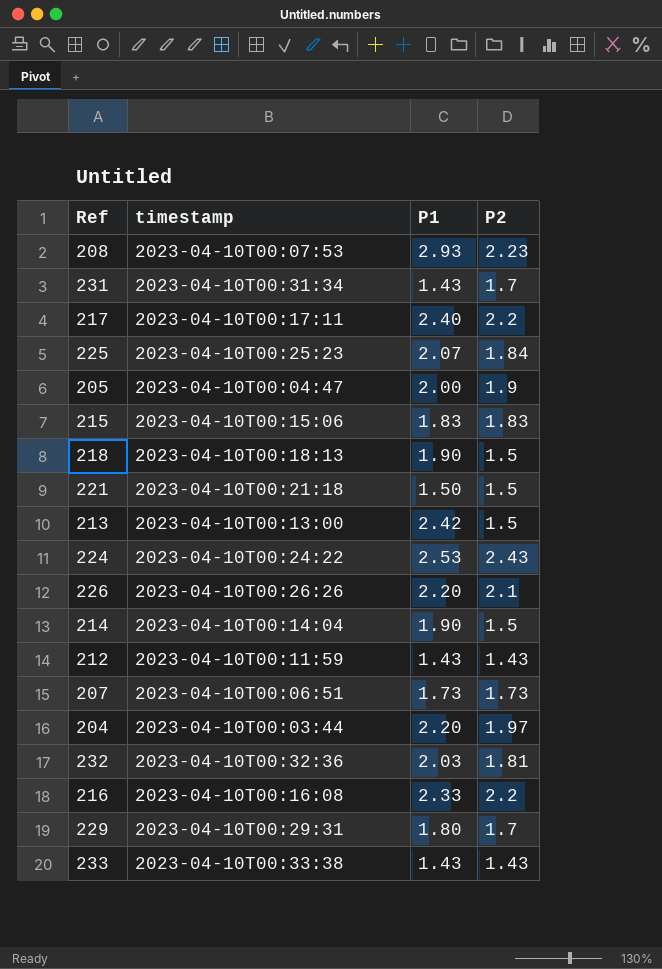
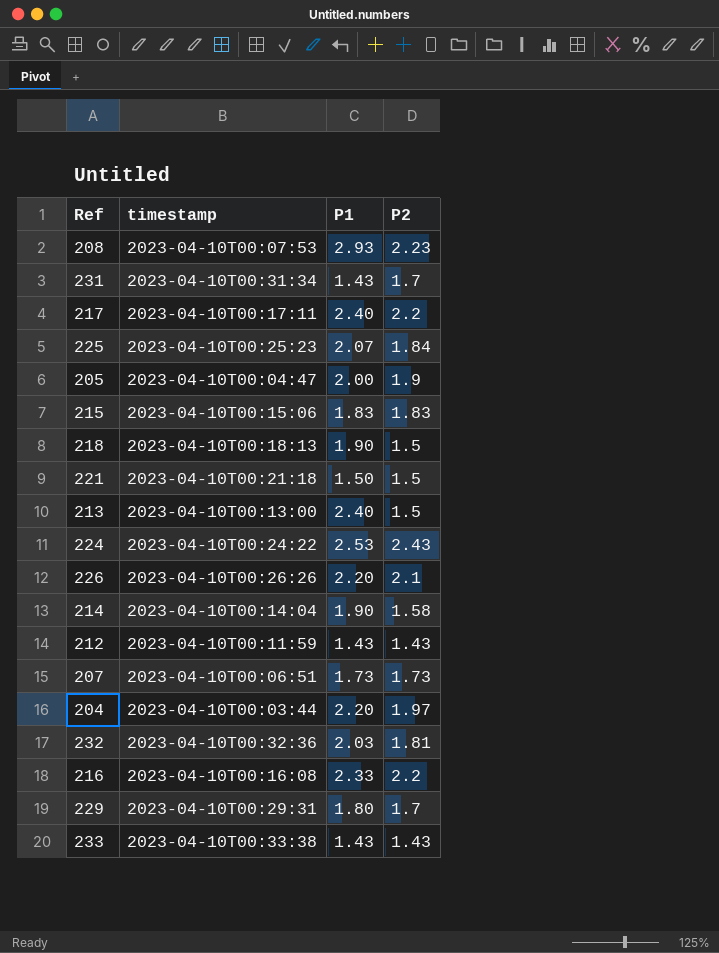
213 | P1: 2.42 -> 2.40
214 | P2: 1.5 -> 1.58

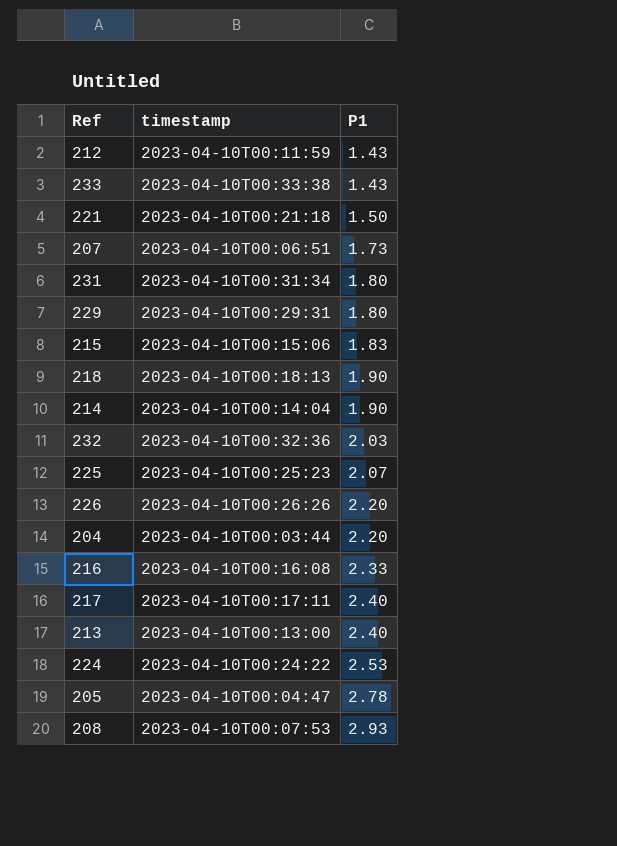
row order: none -> P1 ascending
column P2 | position: 4 -> none
231 | P1: 1.43 -> 1.80
205 | P1: 2.00 -> 2.78

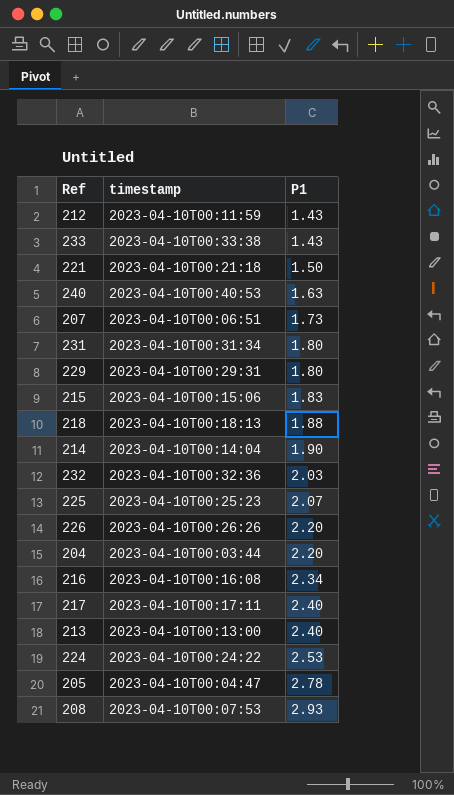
row 240: none -> 2023-04-10T00:40:53 | 1.63
218 | P1: 1.90 -> 1.88
216 | P1: 2.33 -> 2.34

